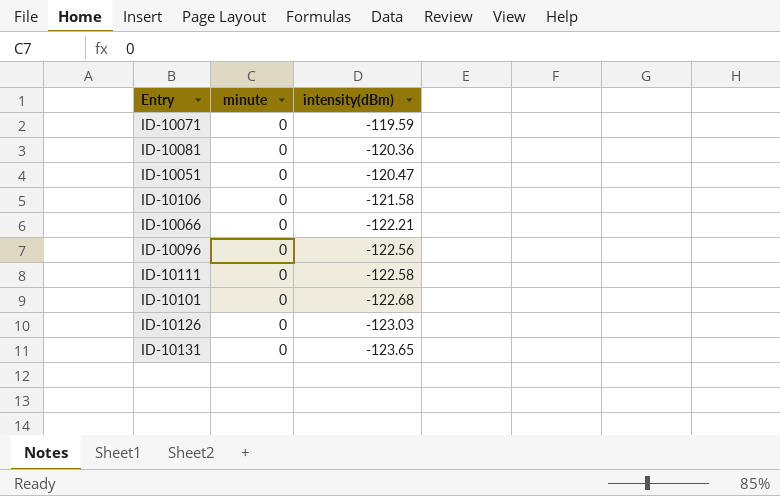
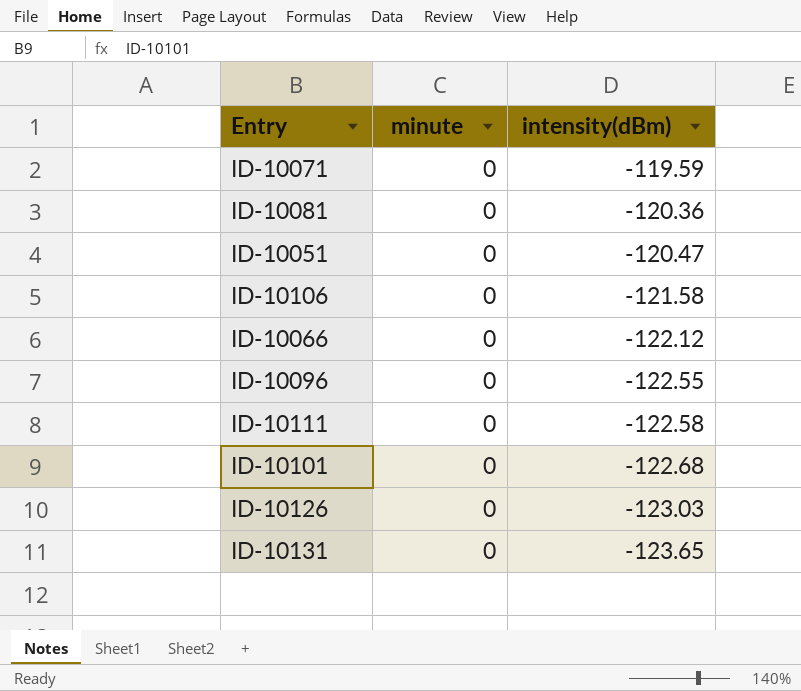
ID-10066 | intensity(dBm): -122.21 -> -122.12
ID-10096 | intensity(dBm): -122.56 -> -122.55

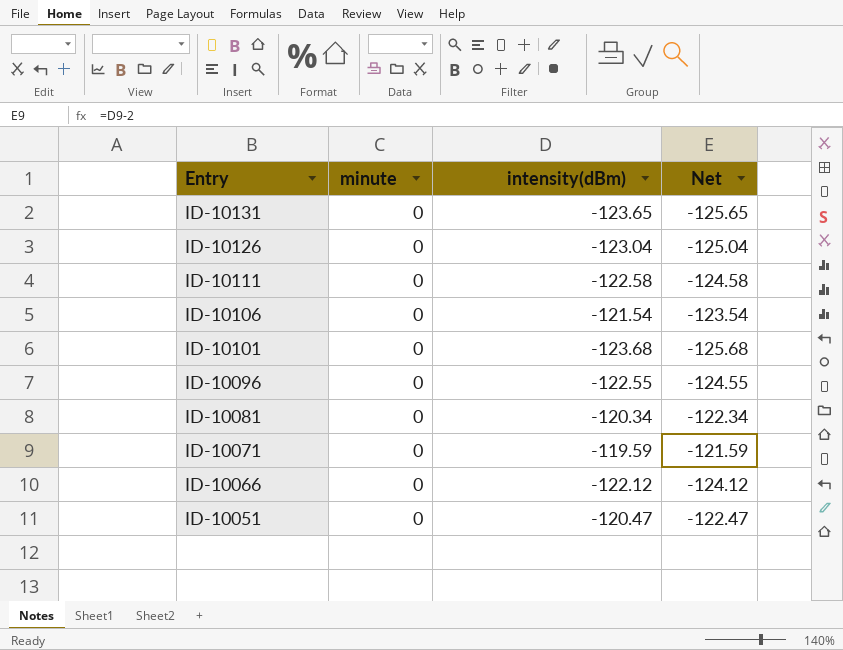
row order: intensity(dBm) descending -> Entry descending
column Net | formula: none -> [intensity(dBm)] - 2
ID-10126 | intensity(dBm): -123.03 -> -123.04
ID-10106 | intensity(dBm): -121.58 -> -121.54
ID-10101 | intensity(dBm): -122.68 -> -123.68
ID-10081 | intensity(dBm): -120.36 -> -120.34

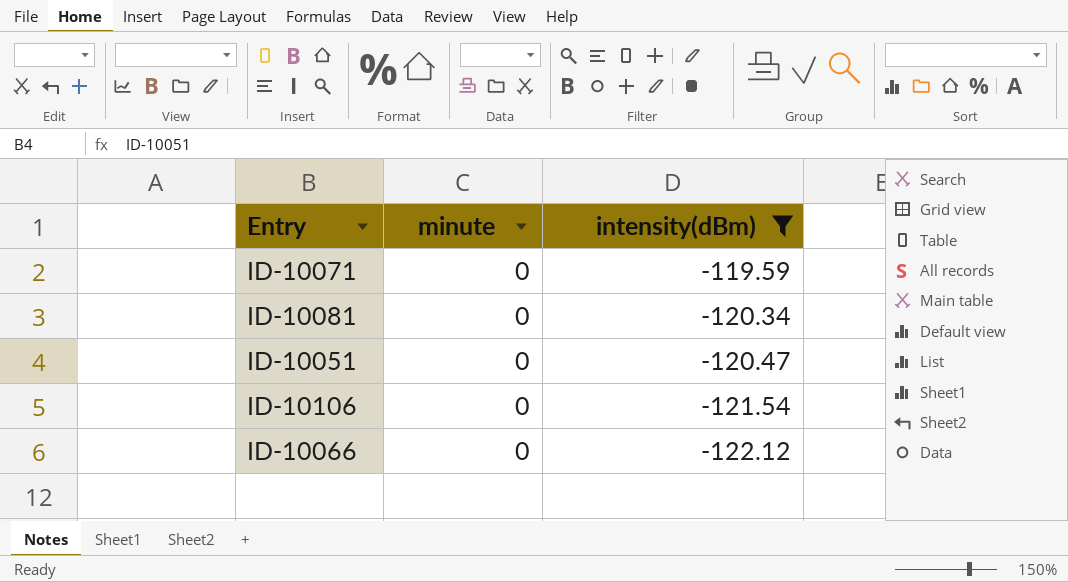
filter: none -> intensity(dBm) >= -122.12
row order: Entry descending -> intensity(dBm) descending
column Net | formula: [intensity(dBm)] - 2 -> none

